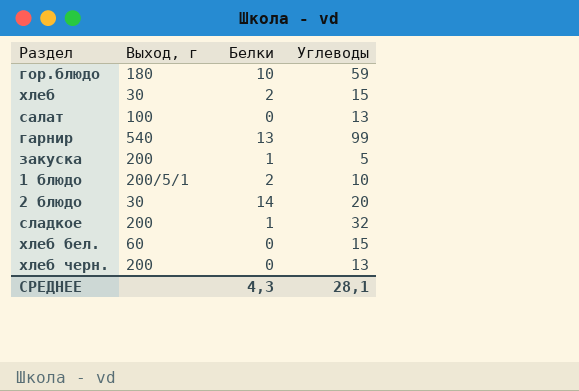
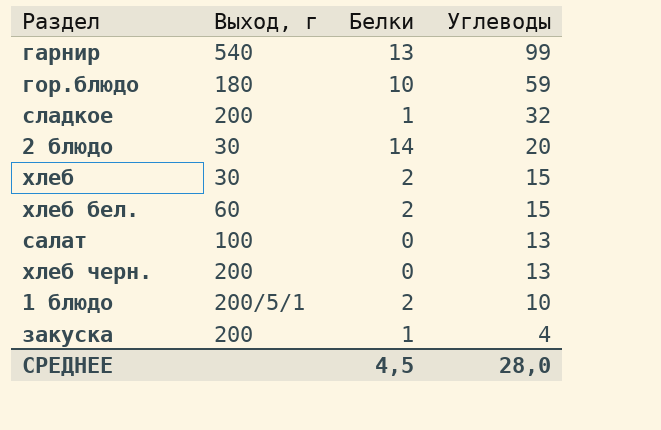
row order: none -> Углеводы descending
хлеб бел. | Белки: 0 -> 2
закуска | Углеводы: 5 -> 4
СРЕДНЕЕ | Белки: 4,3 -> 4,5
СРЕДНЕЕ | Углеводы: 28,1 -> 28,0

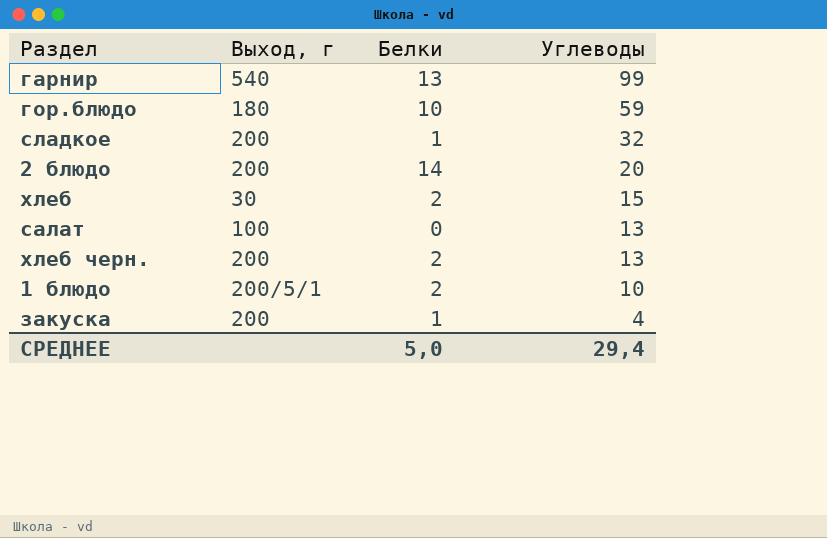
row хлеб бел.: 60 | 2 | 15 -> none
2 блюдо | Выход, г: 30 -> 200
хлеб черн. | Белки: 0 -> 2
СРЕДНЕЕ | Белки: 4,5 -> 5,0
СРЕДНЕЕ | Углеводы: 28,0 -> 29,4

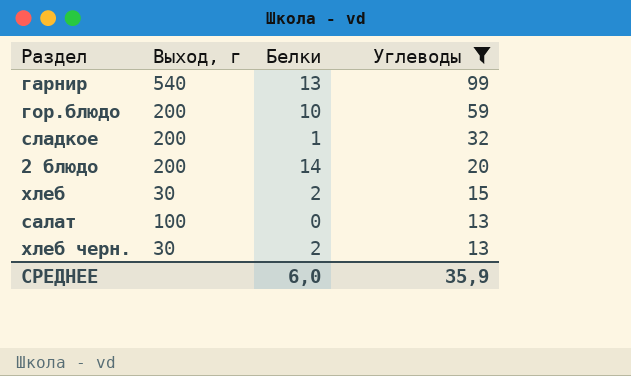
filter: none -> Углеводы >= 13
гор.блюдо | Выход, г: 180 -> 200
хлеб черн. | Выход, г: 200 -> 30
СРЕДНЕЕ | Белки: 5,0 -> 6,0
СРЕДНЕЕ | Углеводы: 29,4 -> 35,9

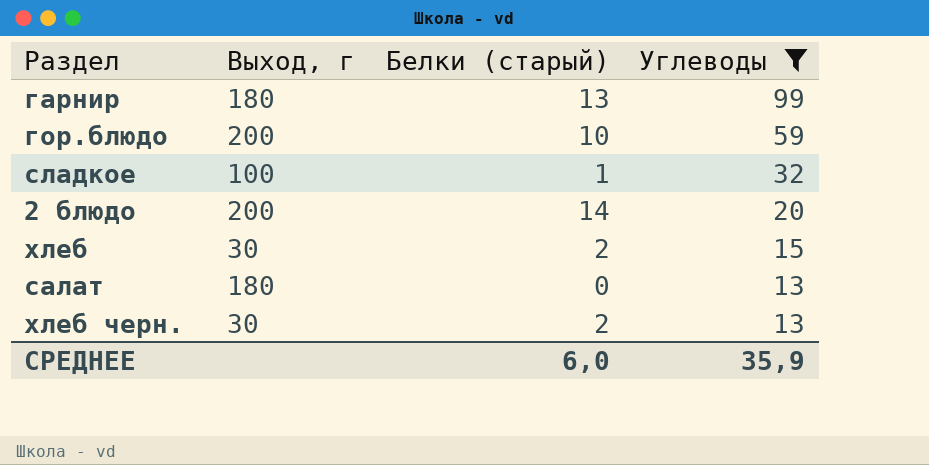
column name: Белки -> Белки (старый)
гарнир | Выход, г: 540 -> 180
сладкое | Выход, г: 200 -> 100
салат | Выход, г: 100 -> 180

